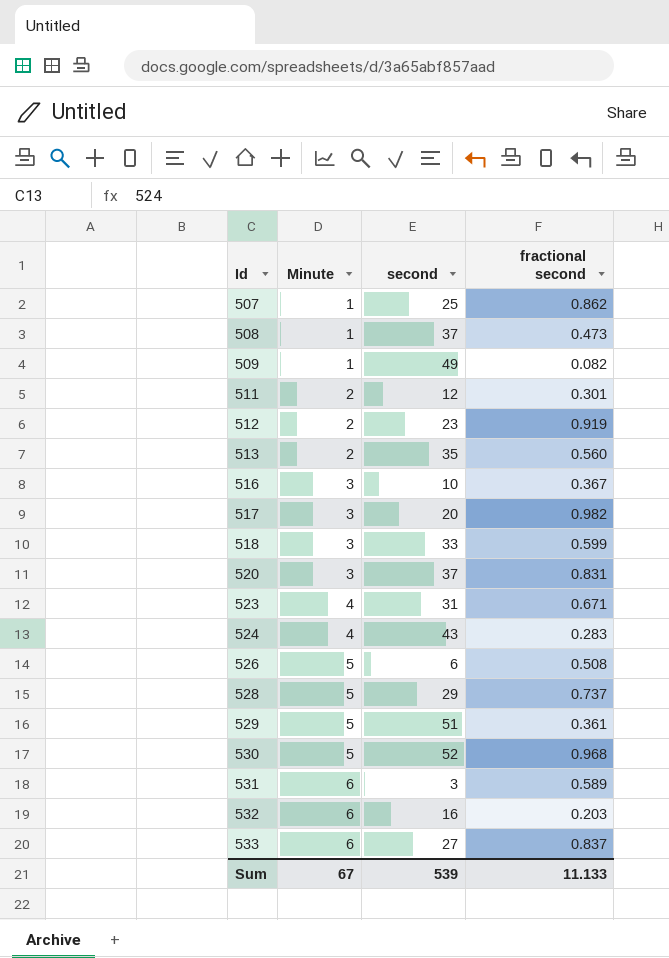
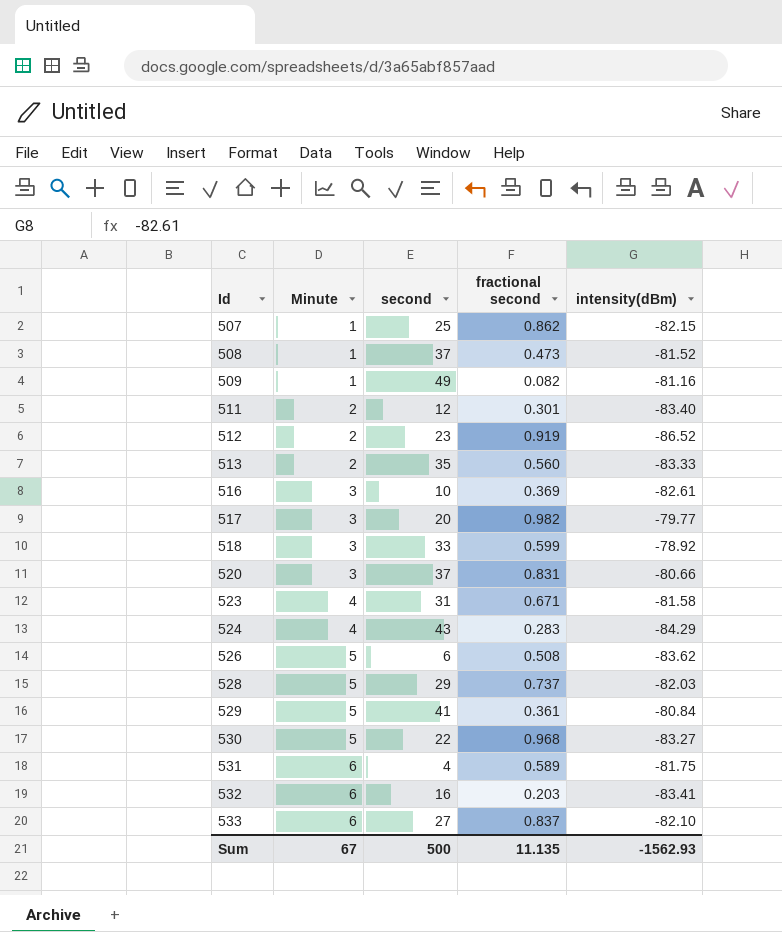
column intensity(dBm) | position: none -> 5
516 | fractional second: 0.367 -> 0.369
529 | second: 51 -> 41
530 | second: 52 -> 22
531 | second: 3 -> 4
Sum | second: 539 -> 500
Sum | fractional second: 11.133 -> 11.135

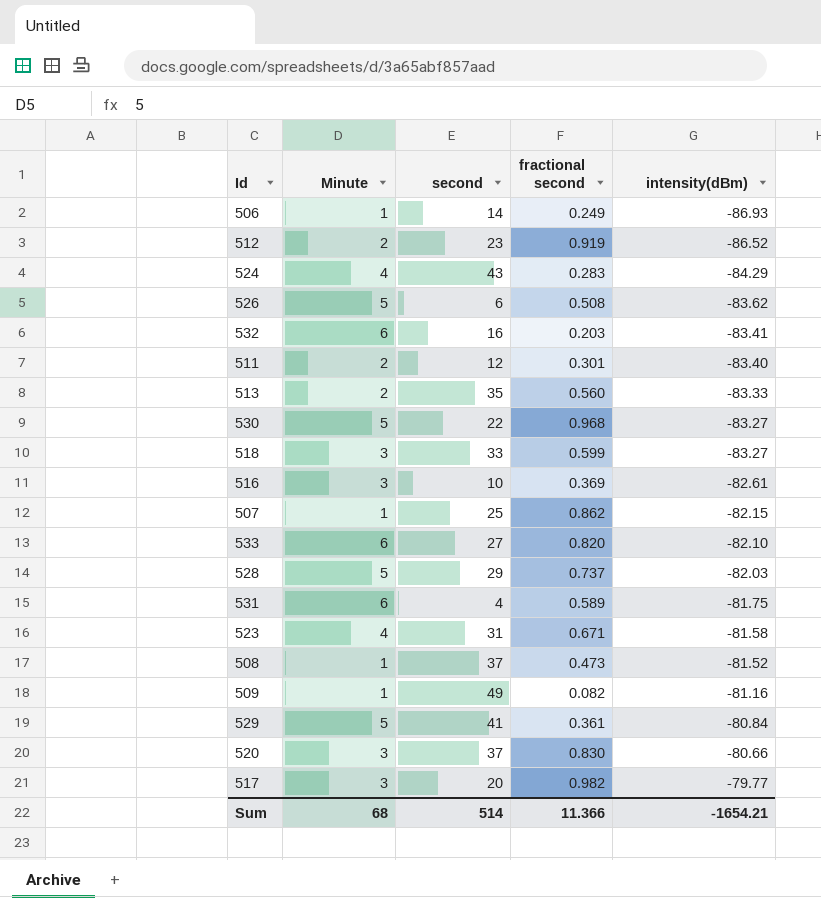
row order: Id ascending -> intensity(dBm) ascending
row 506: none -> 1 | 14 | 0.249 | -86.93
518 | intensity(dBm): -78.92 -> -83.27
533 | fractional second: 0.837 -> 0.820
520 | fractional second: 0.831 -> 0.830
Sum | Minute: 67 -> 68
Sum | second: 500 -> 514
Sum | fractional second: 11.135 -> 11.366
Sum | intensity(dBm): -1562.93 -> -1654.21

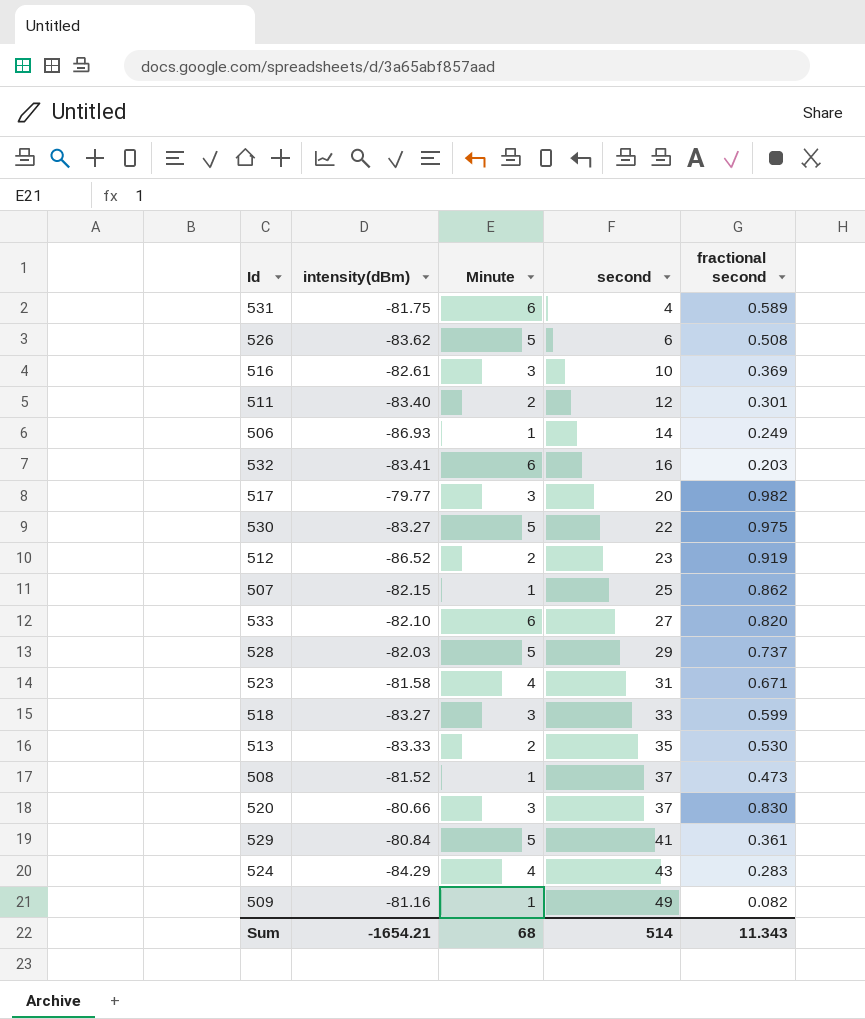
row order: intensity(dBm) ascending -> second ascending
column intensity(dBm) | position: 5 -> 2
530 | fractional second: 0.968 -> 0.975
513 | fractional second: 0.560 -> 0.530
Sum | fractional second: 11.366 -> 11.343

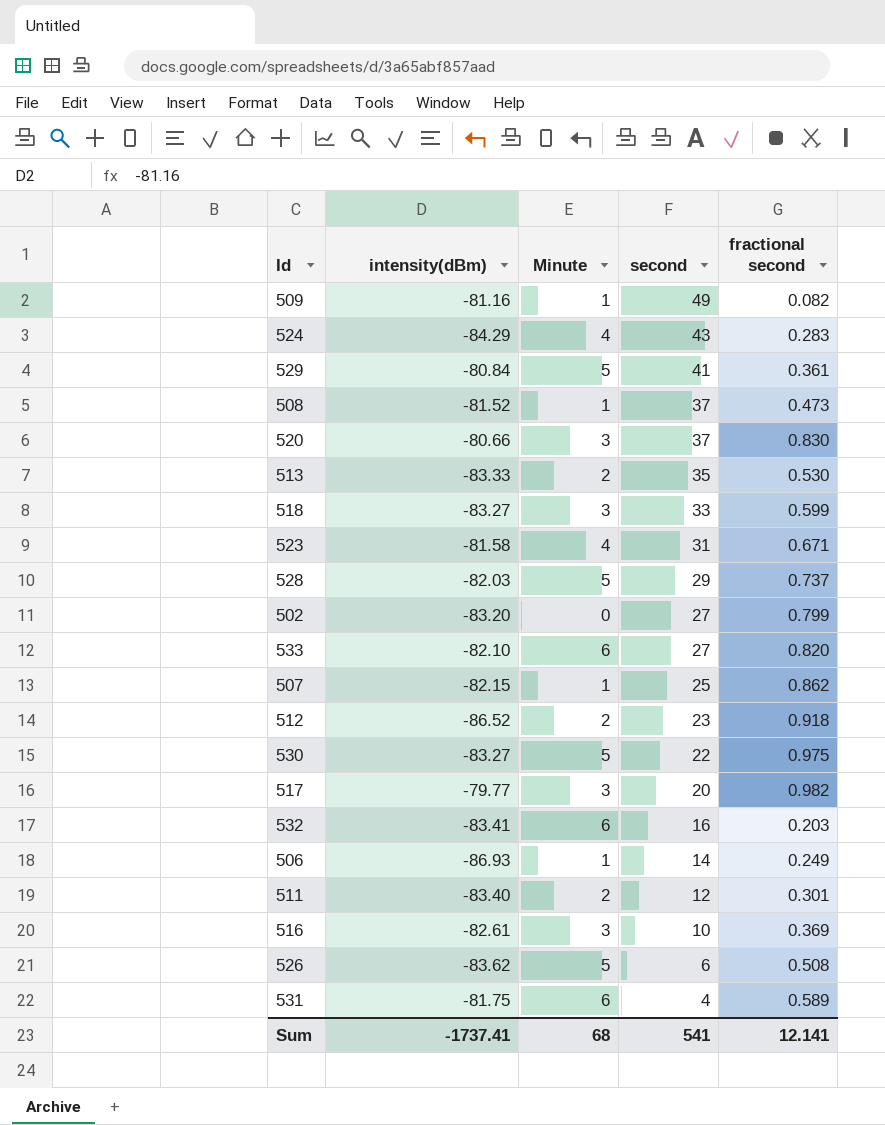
row order: second ascending -> second descending
row 502: none -> -83.20 | 0 | 27 | 0.799
512 | fractional second: 0.919 -> 0.918
Sum | intensity(dBm): -1654.21 -> -1737.41
Sum | second: 514 -> 541
Sum | fractional second: 11.343 -> 12.141

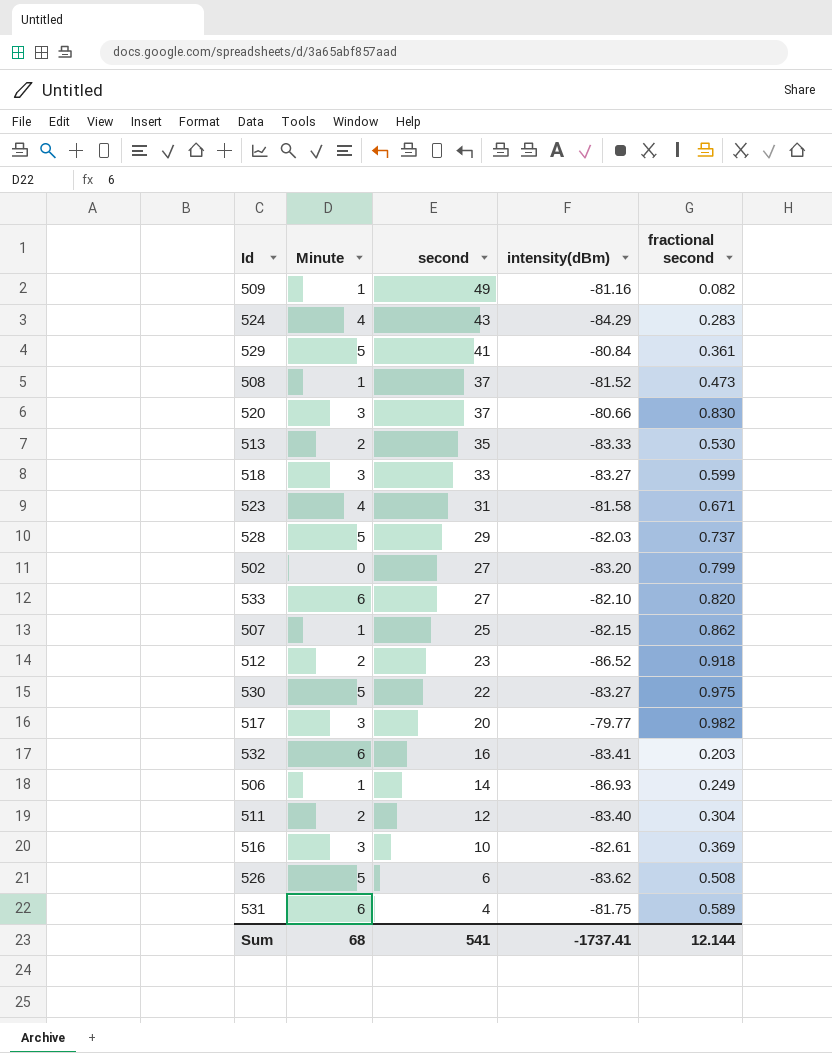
column intensity(dBm) | position: 2 -> 4
511 | fractional second: 0.301 -> 0.304
Sum | fractional second: 12.141 -> 12.144

